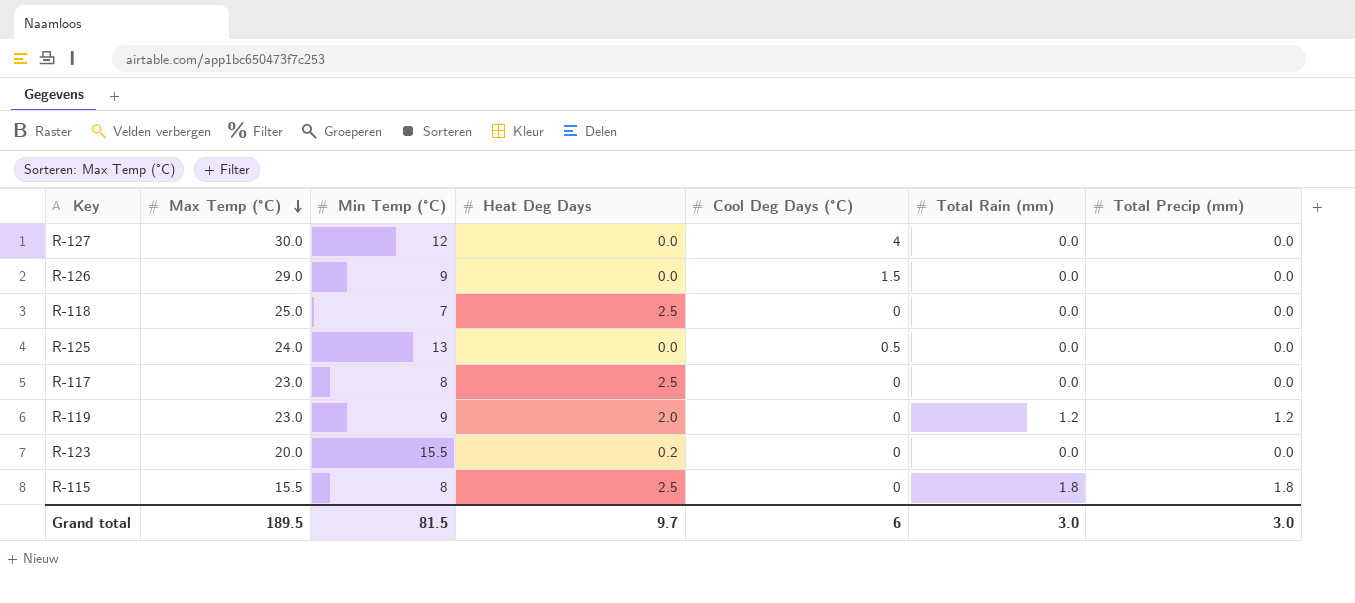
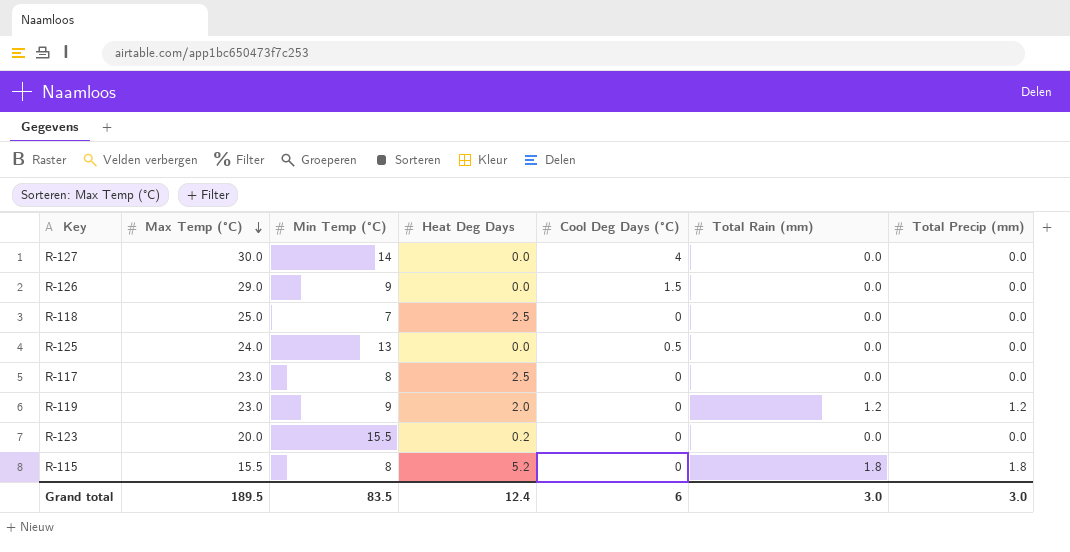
R-127 | Min Temp (°C): 12 -> 14
R-115 | Heat Deg Days: 2.5 -> 5.2
Grand total | Min Temp (°C): 81.5 -> 83.5
Grand total | Heat Deg Days: 9.7 -> 12.4

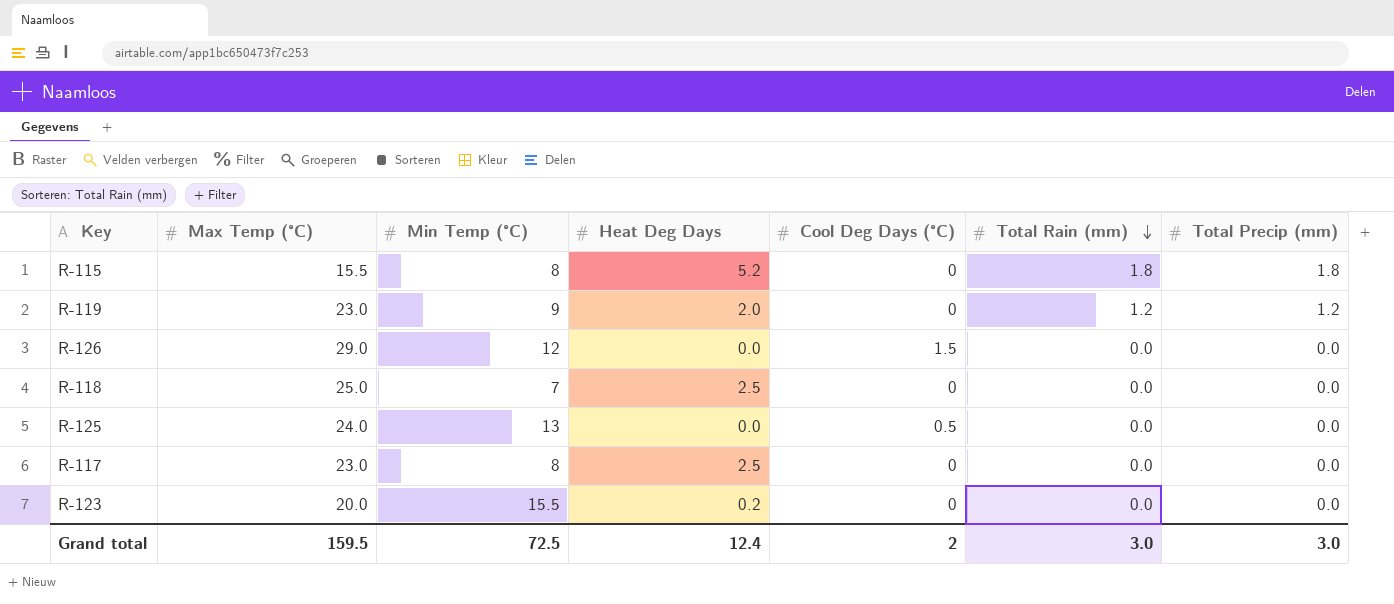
row order: Max Temp (°C) descending -> Total Rain (mm) descending
row R-127: 30.0 | 14 | 0.0 | 4 | 0.0 | 0.0 -> none
R-126 | Min Temp (°C): 9 -> 12
Grand total | Max Temp (°C): 189.5 -> 159.5
Grand total | Min Temp (°C): 83.5 -> 72.5
Grand total | Cool Deg Days (°C): 6 -> 2

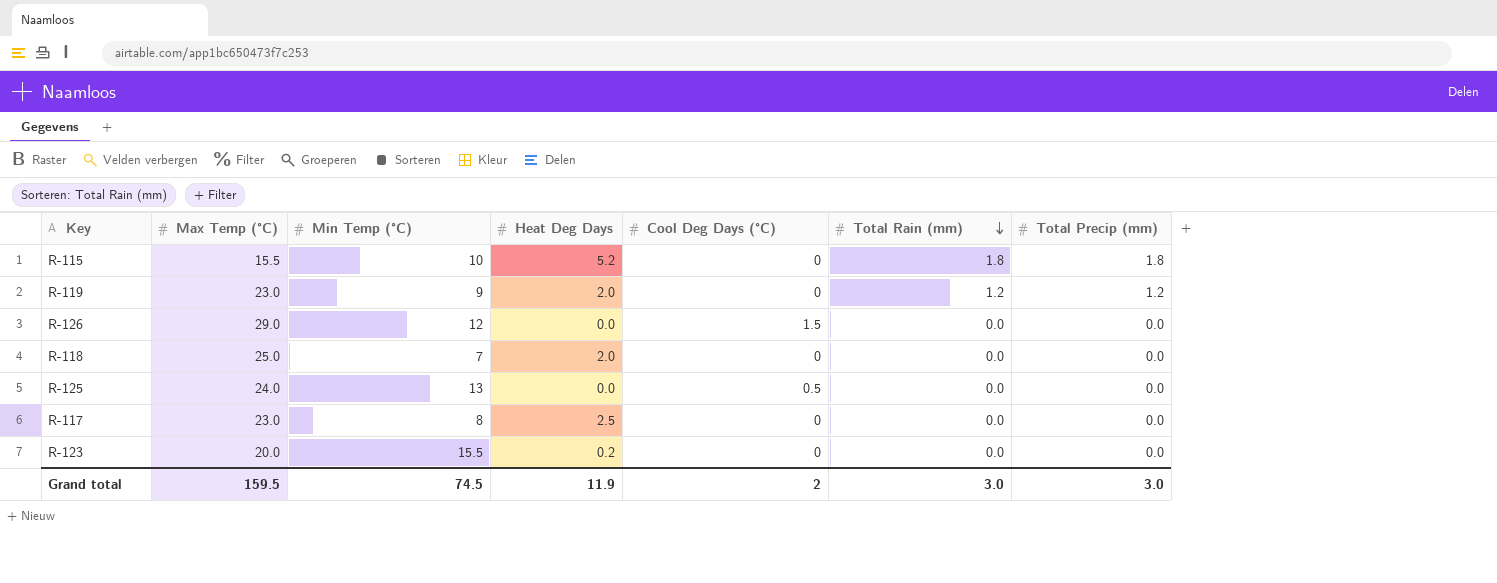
R-115 | Min Temp (°C): 8 -> 10
R-118 | Heat Deg Days: 2.5 -> 2.0
Grand total | Min Temp (°C): 72.5 -> 74.5
Grand total | Heat Deg Days: 12.4 -> 11.9

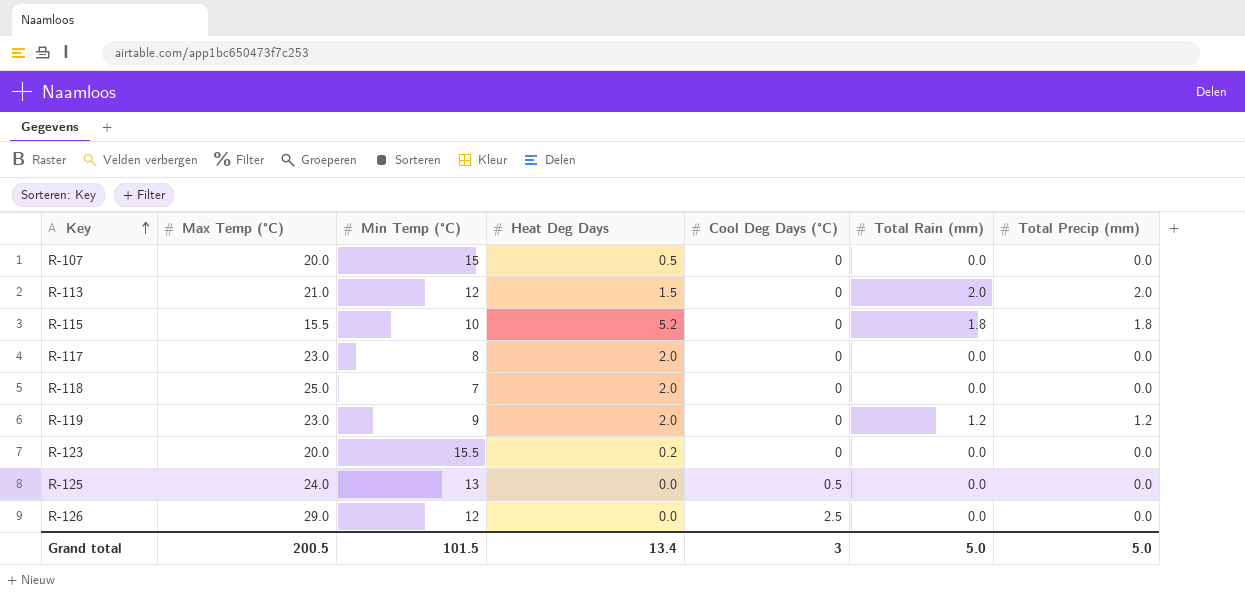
row order: Total Rain (mm) descending -> Key ascending
row R-107: none -> 20.0 | 15 | 0.5 | 0 | 0.0 | 0.0
row R-113: none -> 21.0 | 12 | 1.5 | 0 | 2.0 | 2.0
R-117 | Heat Deg Days: 2.5 -> 2.0
R-126 | Cool Deg Days (°C): 1.5 -> 2.5
Grand total | Max Temp (°C): 159.5 -> 200.5
Grand total | Min Temp (°C): 74.5 -> 101.5
Grand total | Heat Deg Days: 11.9 -> 13.4
Grand total | Cool Deg Days (°C): 2 -> 3
Grand total | Total Rain (mm): 3.0 -> 5.0
Grand total | Total Precip (mm): 3.0 -> 5.0

